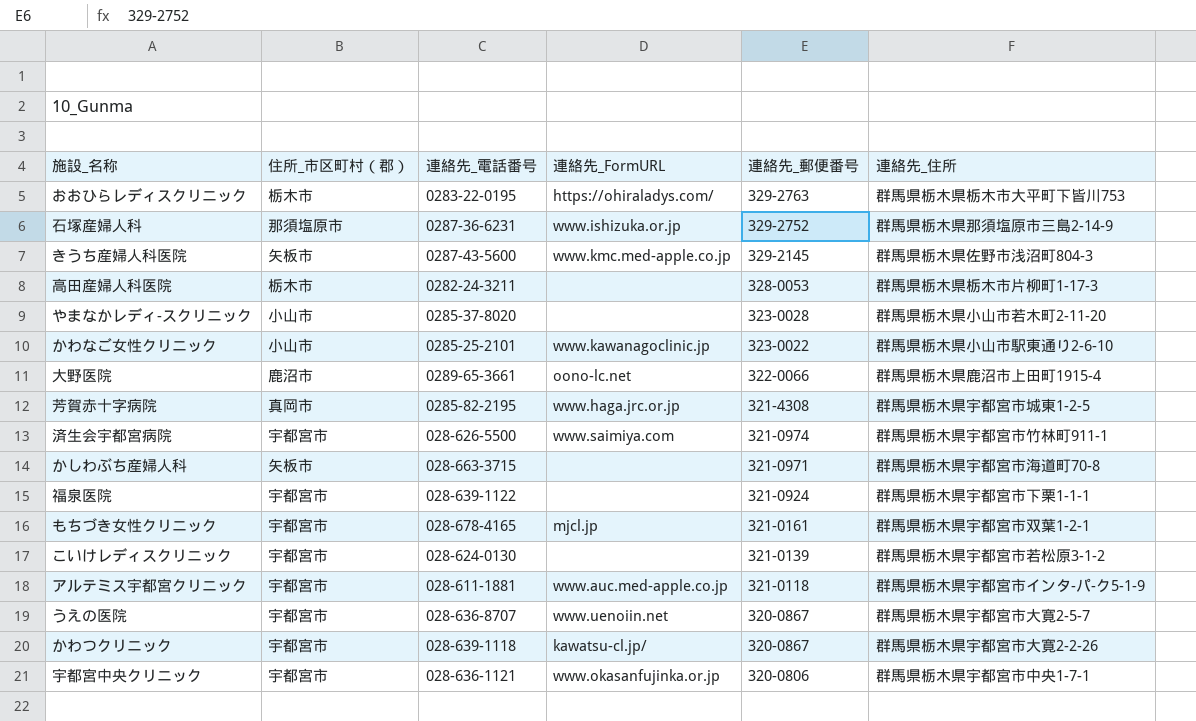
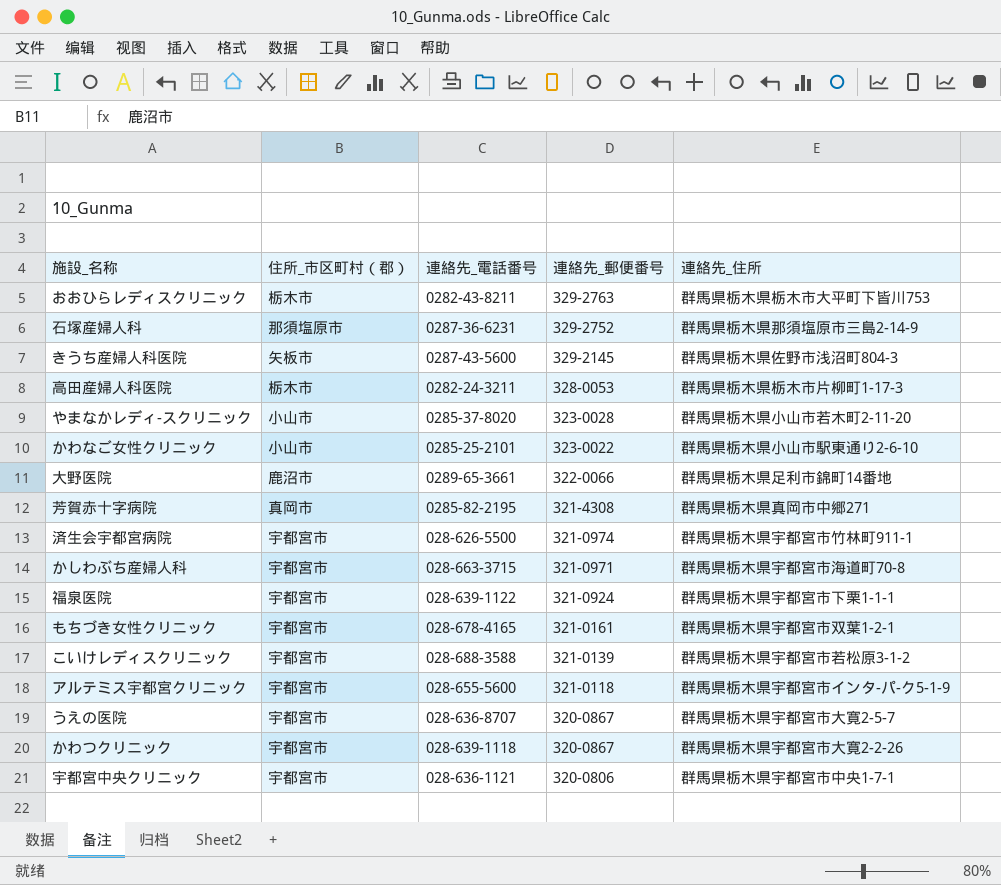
column 連絡先_FormURL | position: 4 -> none
おおひらレディスクリニック | 連絡先_電話番号: 0283-22-0195 -> 0282-43-8211
大野医院 | 連絡先_住所: 群馬県栃木県鹿沼市上田町1915-4 -> 群馬県栃木県足利市錦町14番地
芳賀赤十字病院 | 連絡先_住所: 群馬県栃木県宇都宮市城東1-2-5 -> 群馬県栃木県真岡市中郷271
かしわぶち産婦人科 | 住所_市区町村（郡）: 矢板市 -> 宇都宮市
こいけレディスクリニック | 連絡先_電話番号: 028-624-0130 -> 028-688-3588
アルテミス宇都宮クリニック | 連絡先_電話番号: 028-611-1881 -> 028-655-5600

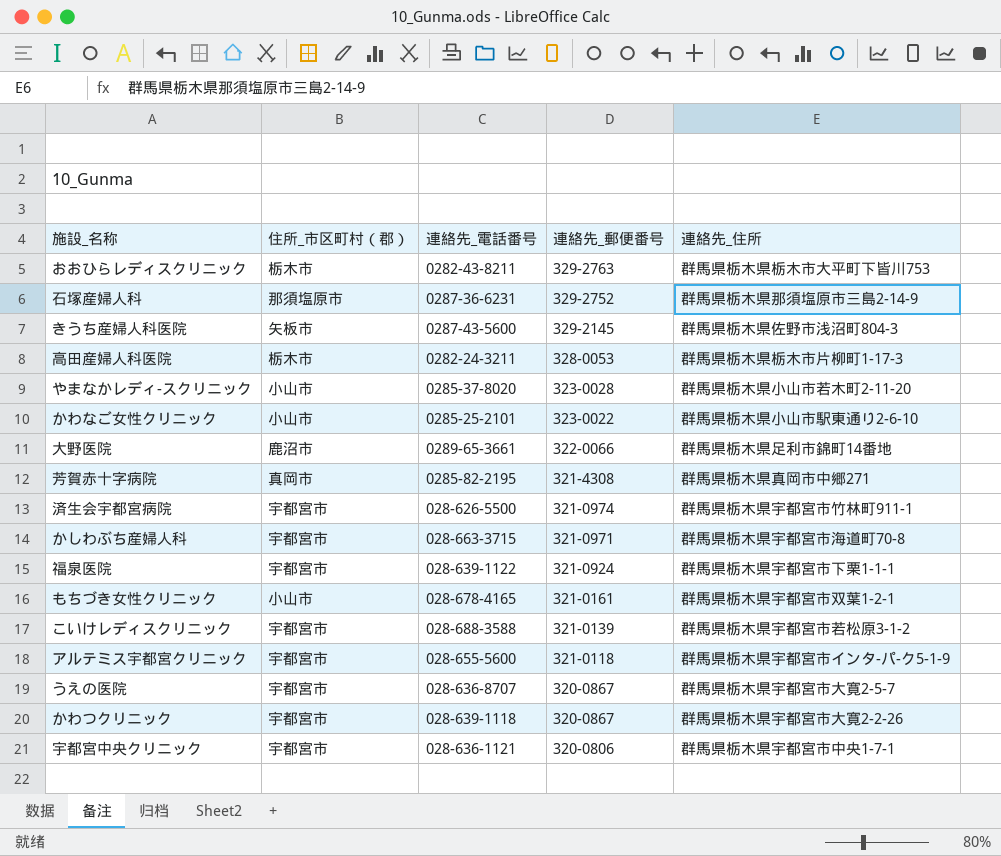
もちづき女性クリニック | 住所_市区町村（郡）: 宇都宮市 -> 小山市

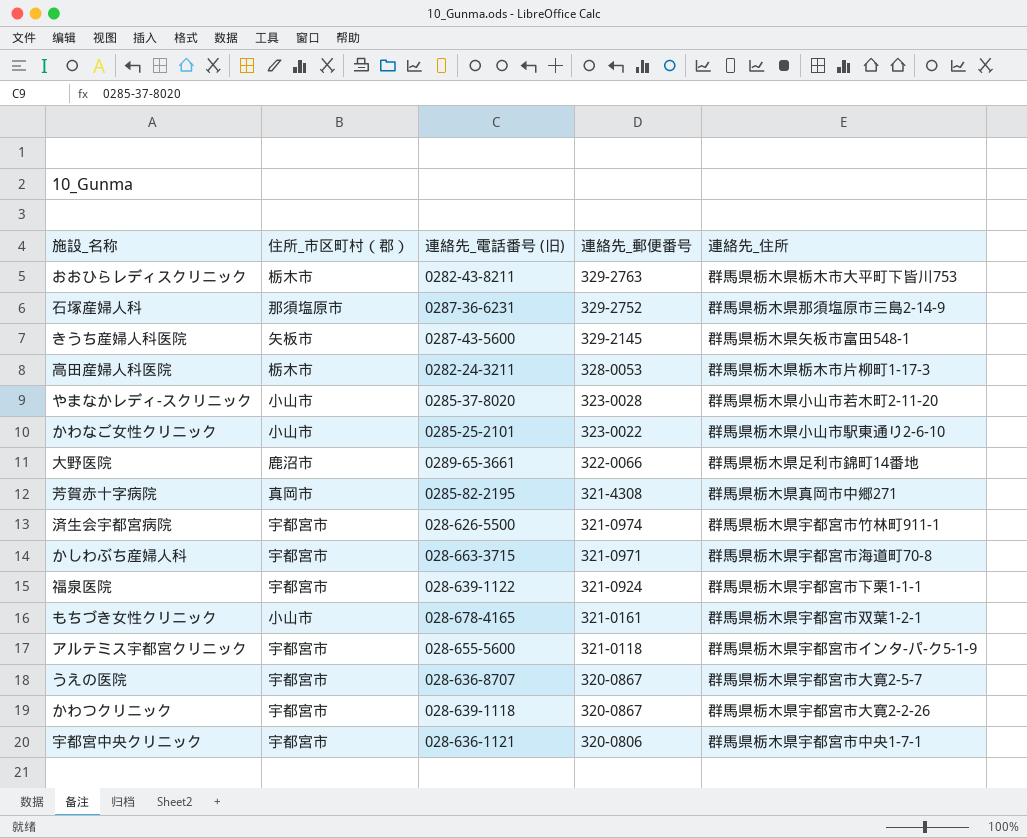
column name: 連絡先_電話番号 -> 連絡先_電話番号 (旧)
row こいけレディスクリニック: 宇都宮市 | 028-688-3588 | 321-0139 | 群馬県栃木県宇都宮市若松原3-1-2 -> none
きうち産婦人科医院 | 連絡先_住所: 群馬県栃木県佐野市浅沼町804-3 -> 群馬県栃木県矢板市富田548-1

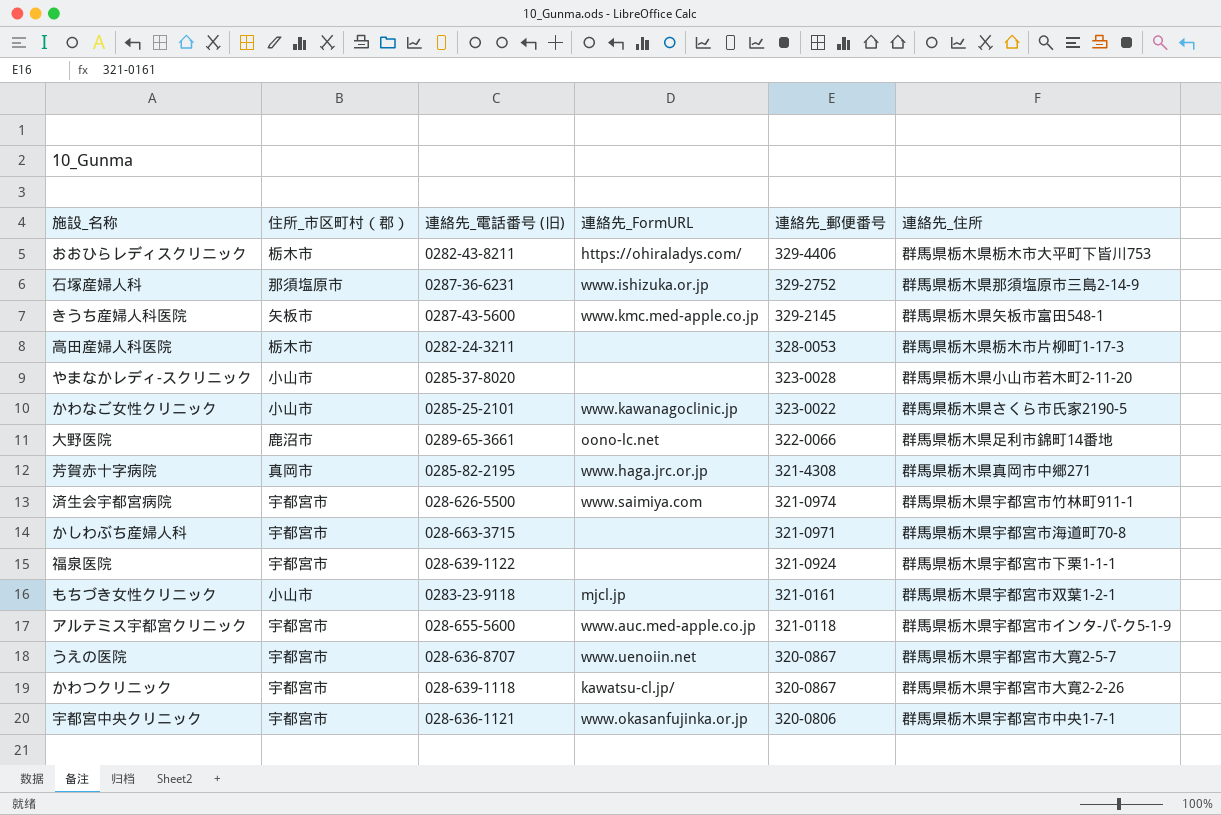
column 連絡先_FormURL | position: none -> 4
おおひらレディスクリニック | 連絡先_郵便番号: 329-2763 -> 329-4406
かわなご女性クリニック | 連絡先_住所: 群馬県栃木県小山市駅東通り2-6-10 -> 群馬県栃木県さくら市氏家2190-5
もちづき女性クリニック | 連絡先_電話番号 (旧): 028-678-4165 -> 0283-23-9118

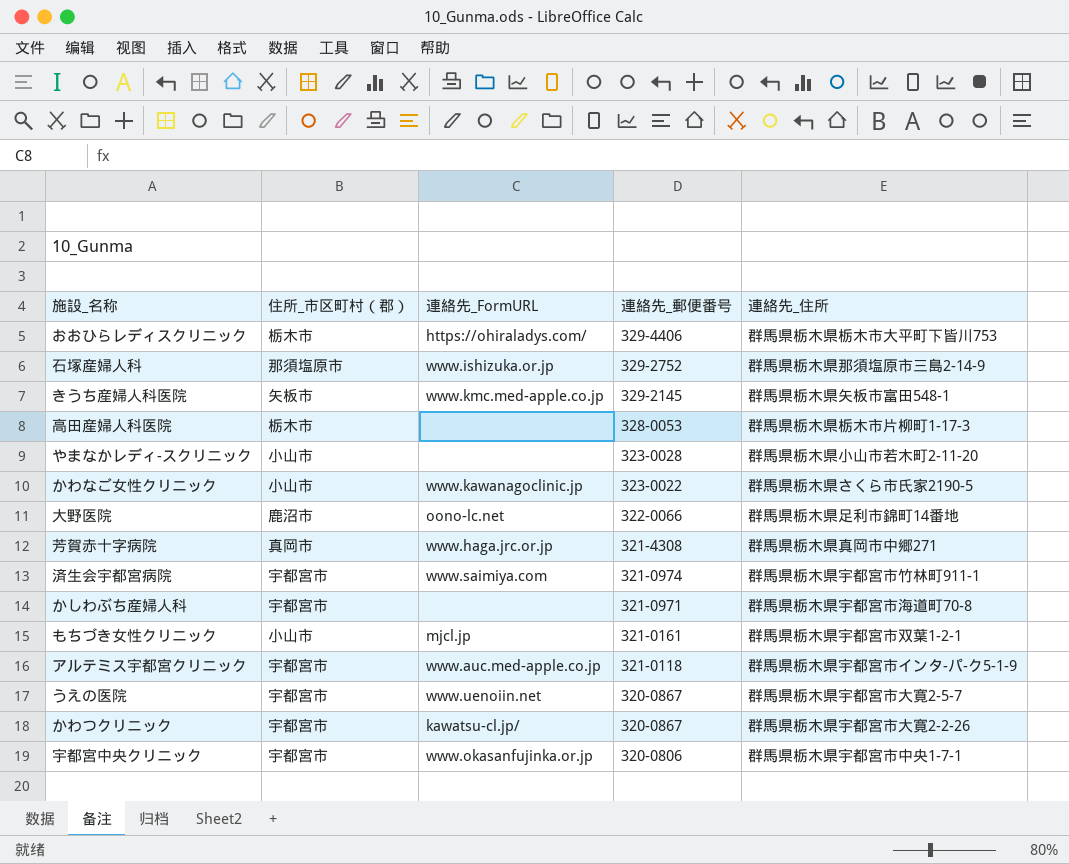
column 連絡先_電話番号 (旧) | position: 3 -> none
row 福泉医院: 宇都宮市 | 028-639-1122 | none | 321-0924 | 群馬県栃木県宇都宮市下栗1-1-1 -> none

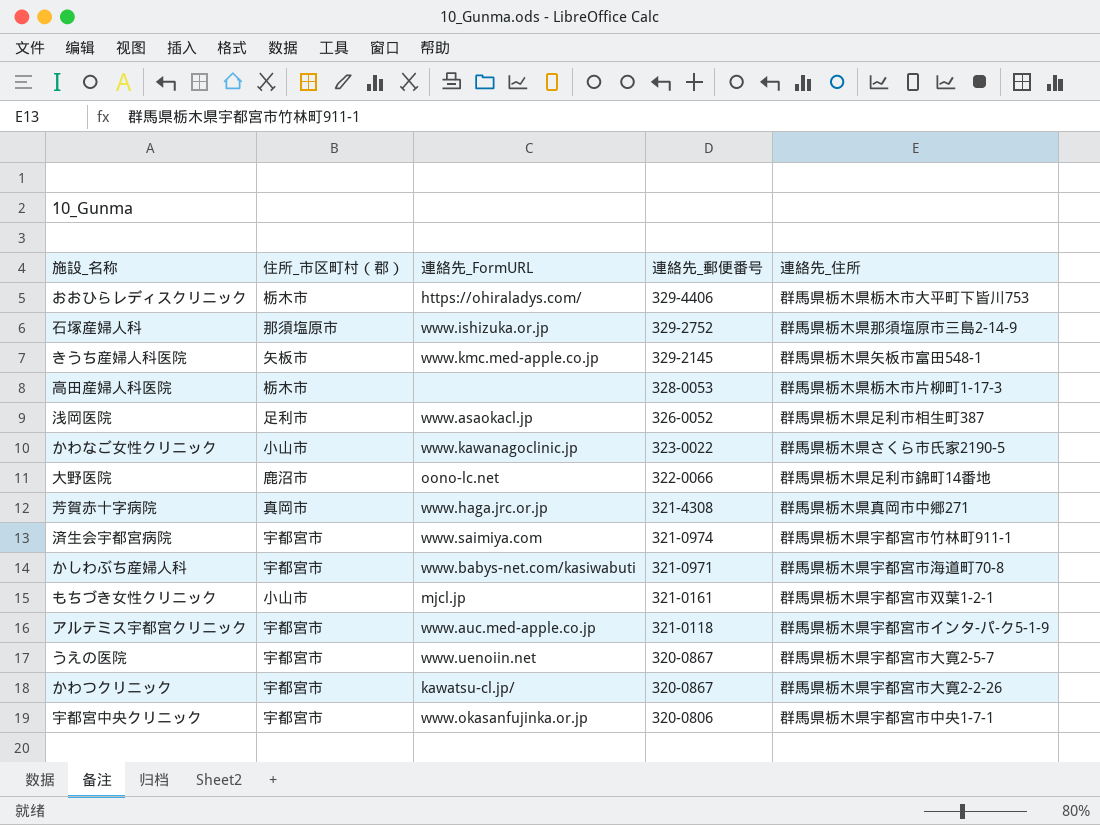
row やまなかレディ-スクリニック: 小山市 | none | 323-0028 | 群馬県栃木県小山市若木町2-11-20 -> none
row 浅岡医院: none -> 足利市 | www.asaokacl.jp | 326-0052 | 群馬県栃木県足利市相生町387
かしわぶち産婦人科 | 連絡先_FormURL: none -> www.babys-net.com/kasiwabuti

